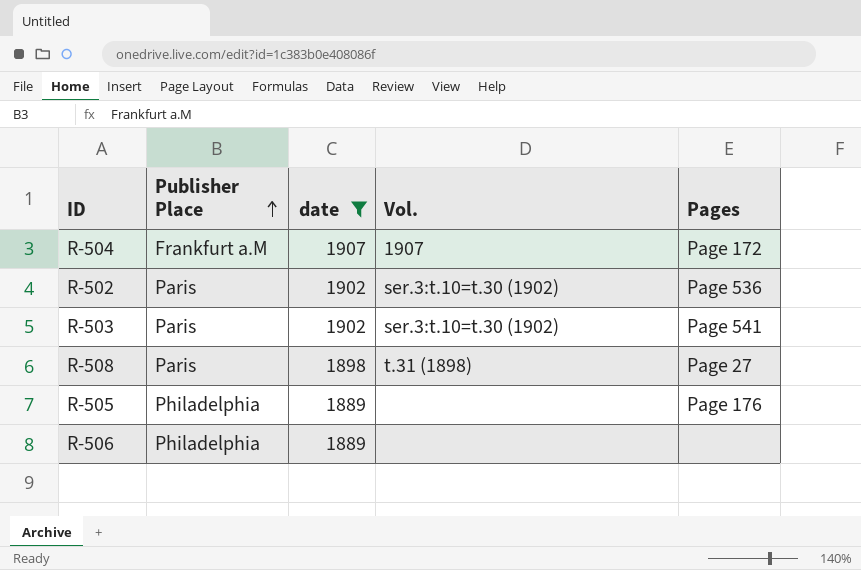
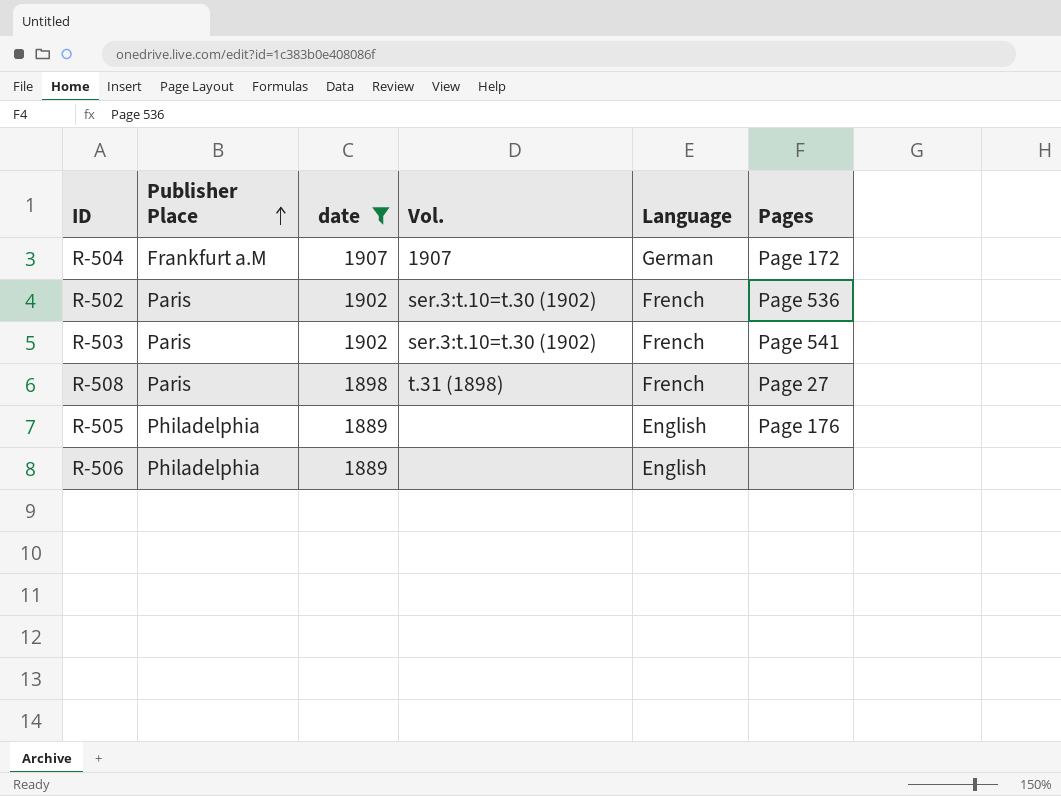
column Language | position: none -> 5

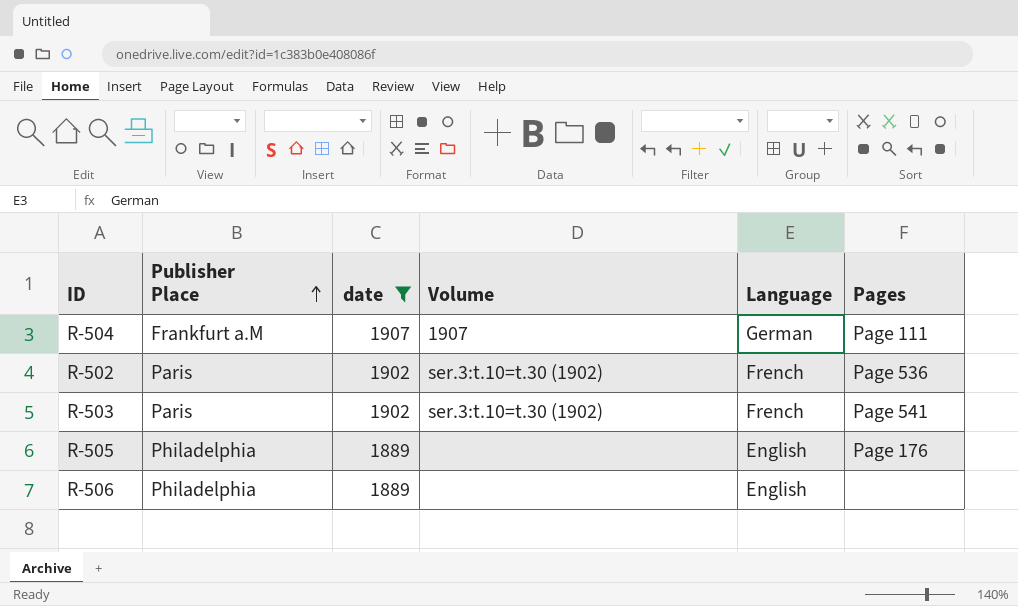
column name: Vol. -> Volume
row R-508: Paris | 1898 | t.31 (1898) | French | Page 27 -> none
R-504 | Pages: Page 172 -> Page 111

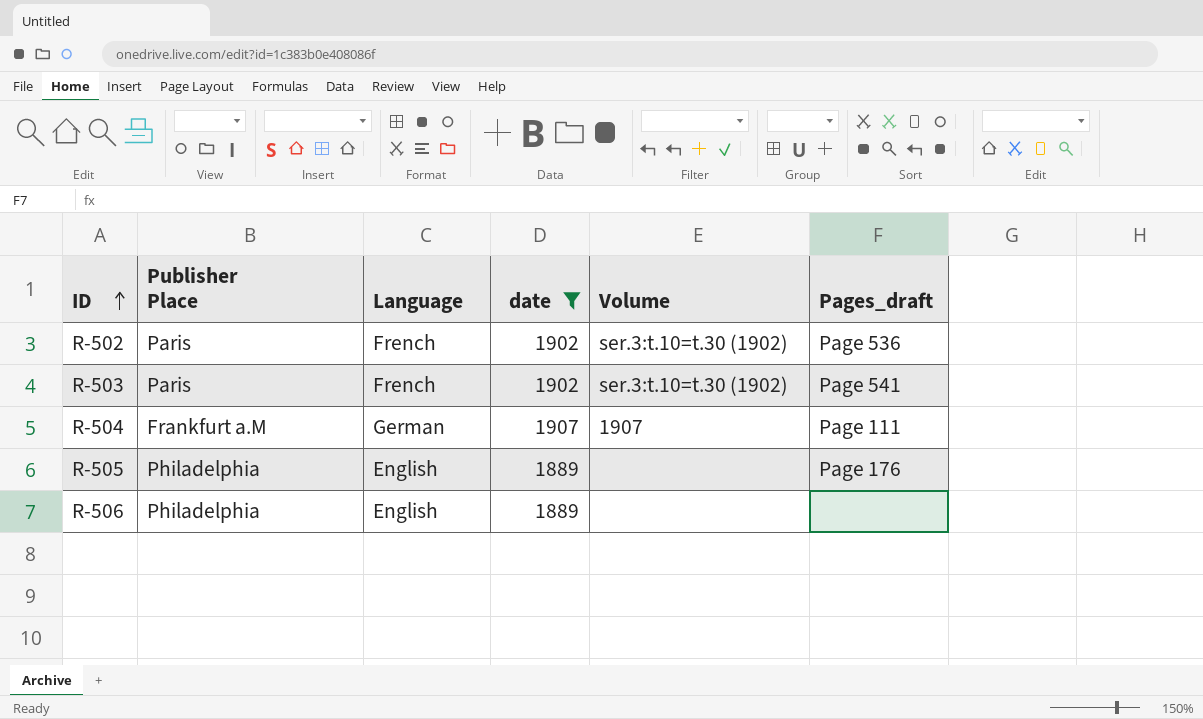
row order: Publisher Place ascending -> ID ascending
column Language | position: 5 -> 3
column name: Pages -> Pages_draft

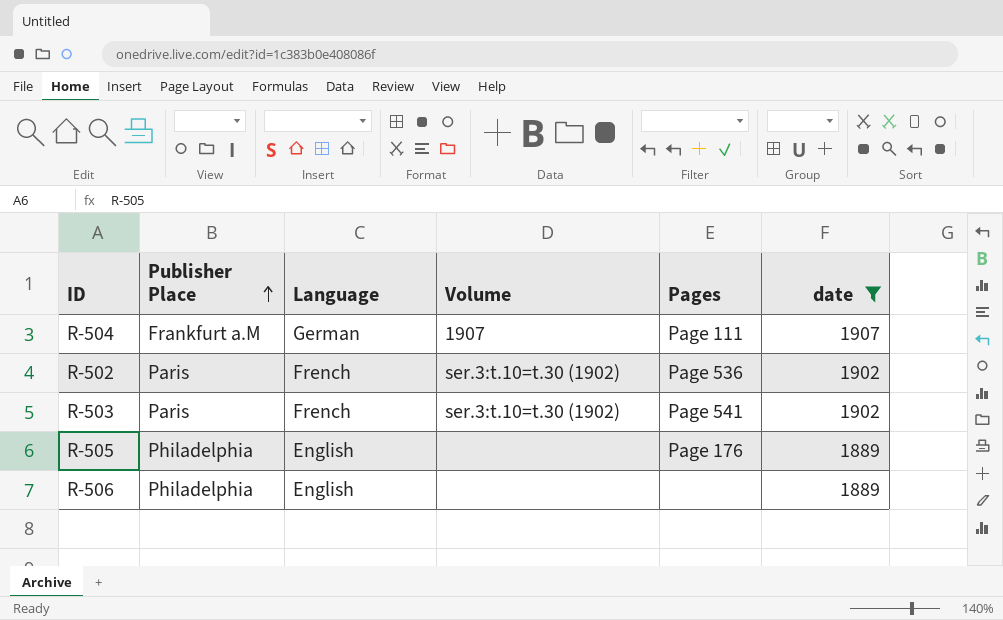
row order: ID ascending -> Publisher Place ascending
column name: Pages_draft -> Pages
column date | position: 4 -> 6

